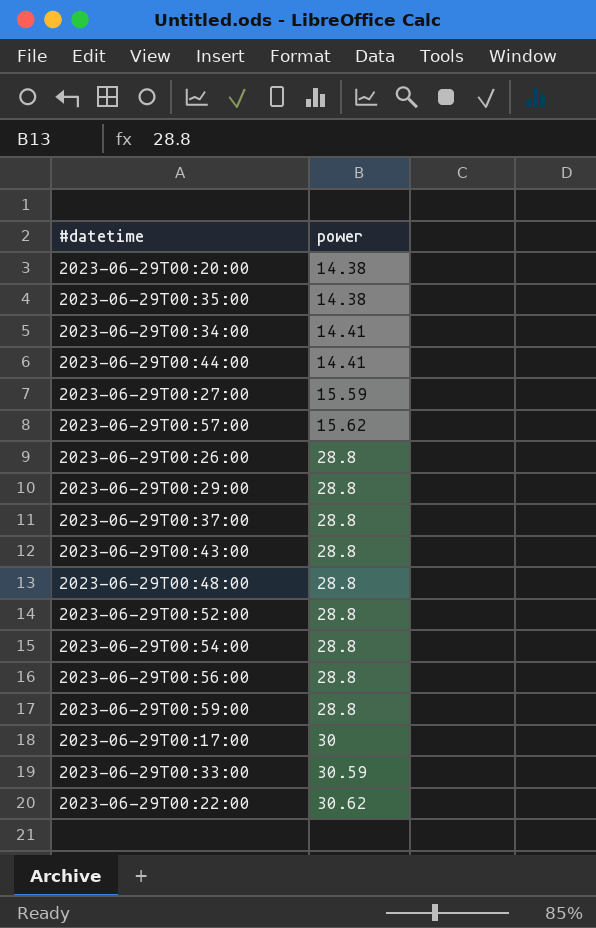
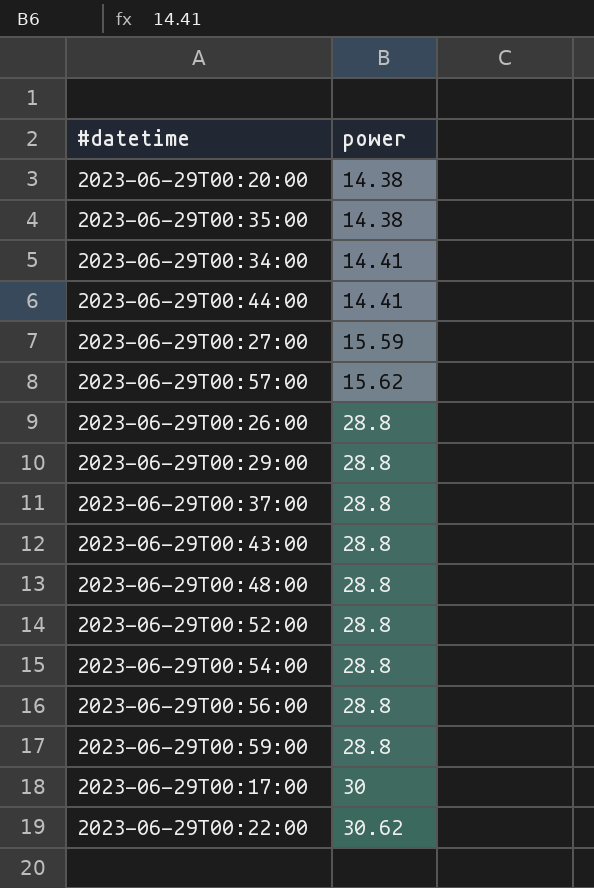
row 2023-06-29T00:33:00: 30.59 -> none

